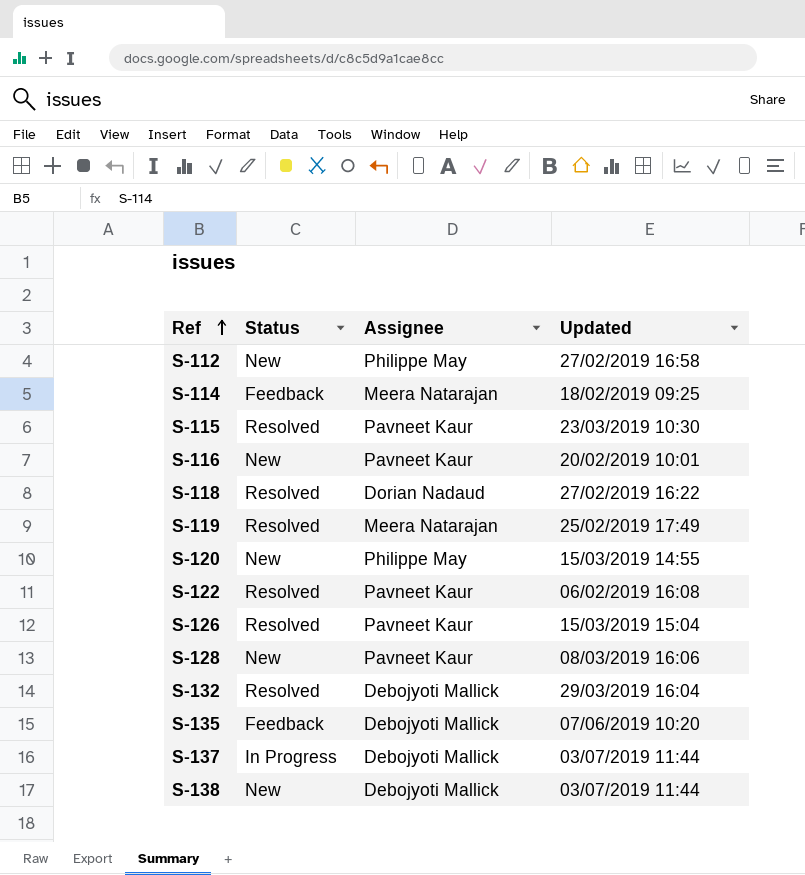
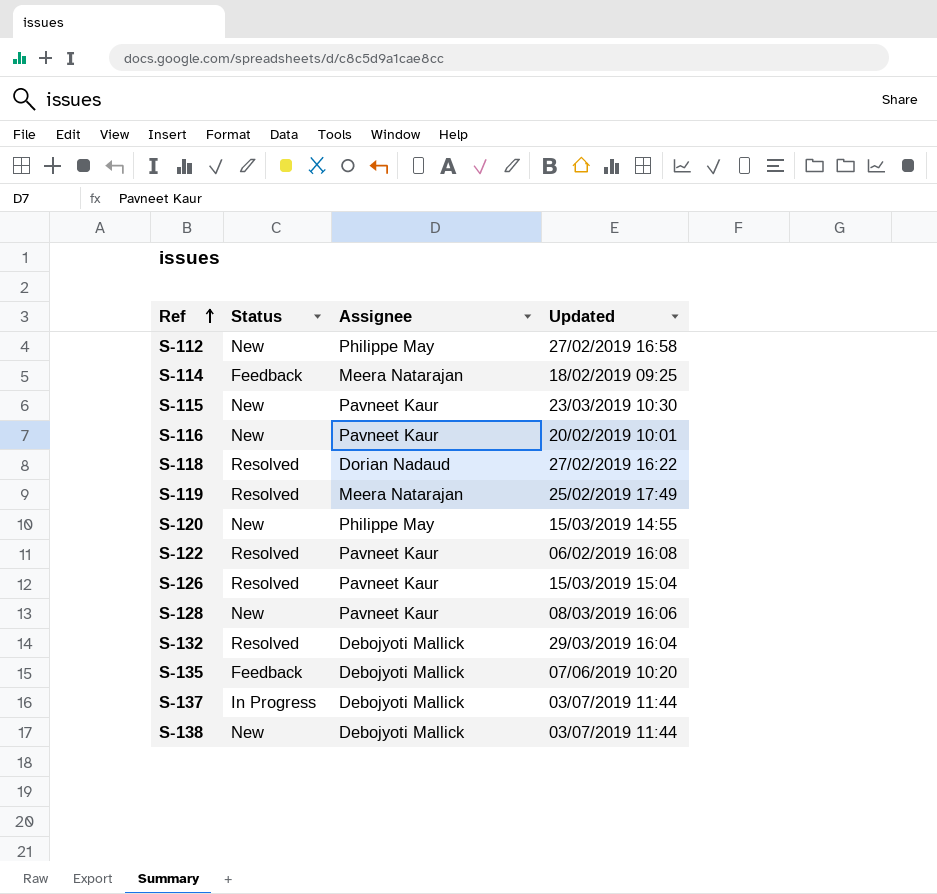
S-115 | Status: Resolved -> New

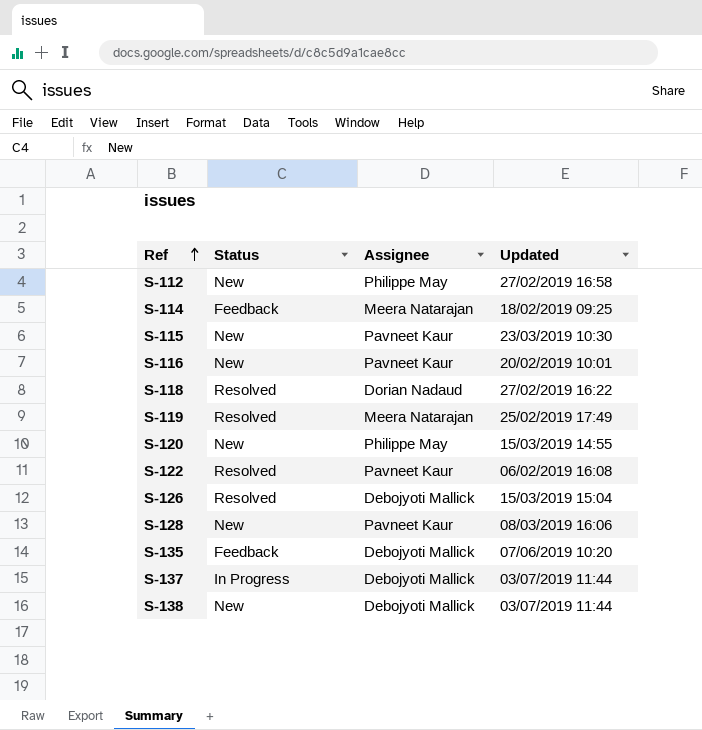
row S-132: Resolved | Debojyoti Mallick | 29/03/2019 16:04 -> none
S-126 | Assignee: Pavneet Kaur -> Debojyoti Mallick

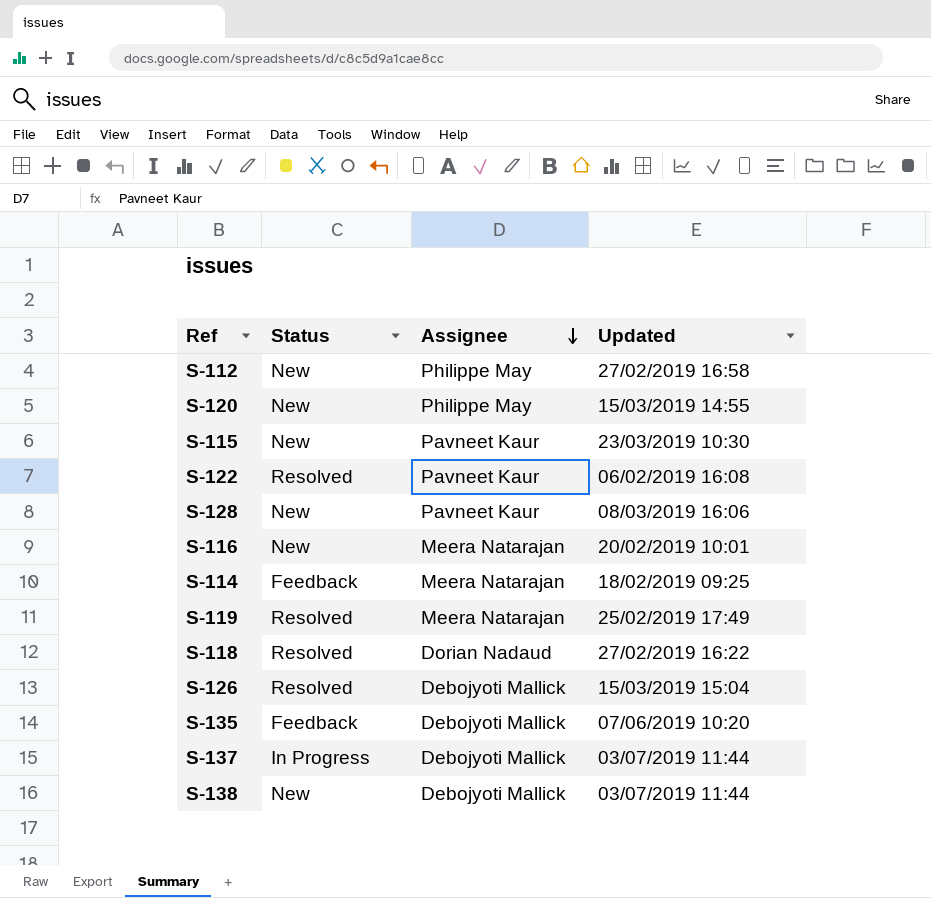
row order: Ref ascending -> Assignee descending
S-116 | Assignee: Pavneet Kaur -> Meera Natarajan

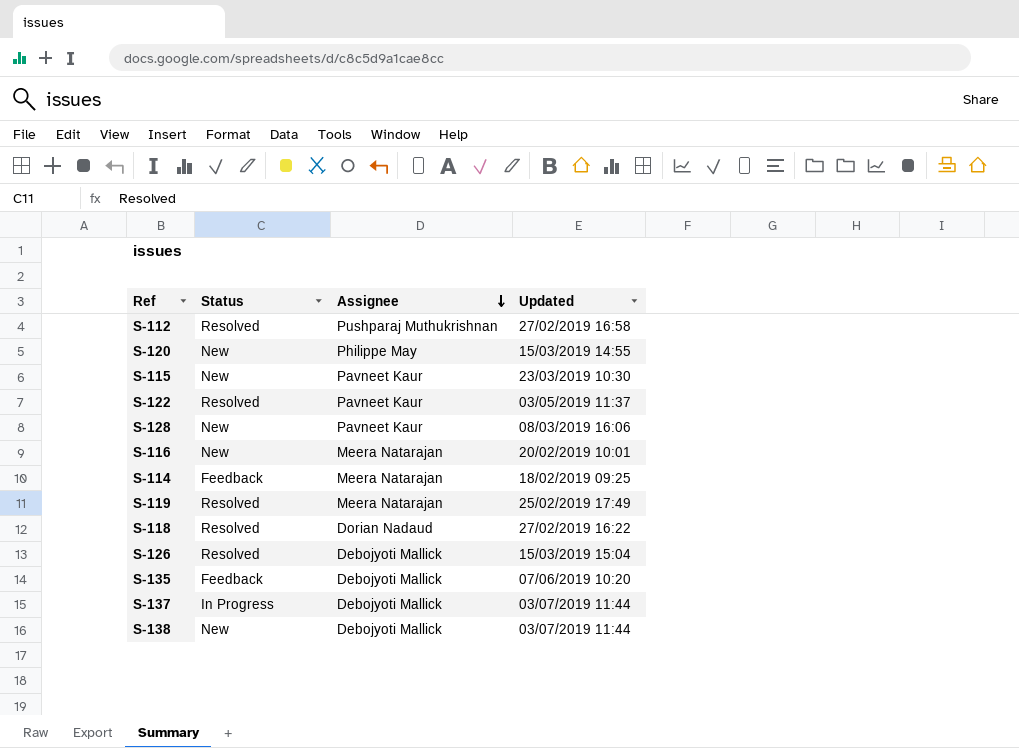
S-112 | Status: New -> Resolved
S-112 | Assignee: Philippe May -> Pushparaj Muthukrishnan
S-122 | Updated: 06/02/2019 16:08 -> 03/05/2019 11:37

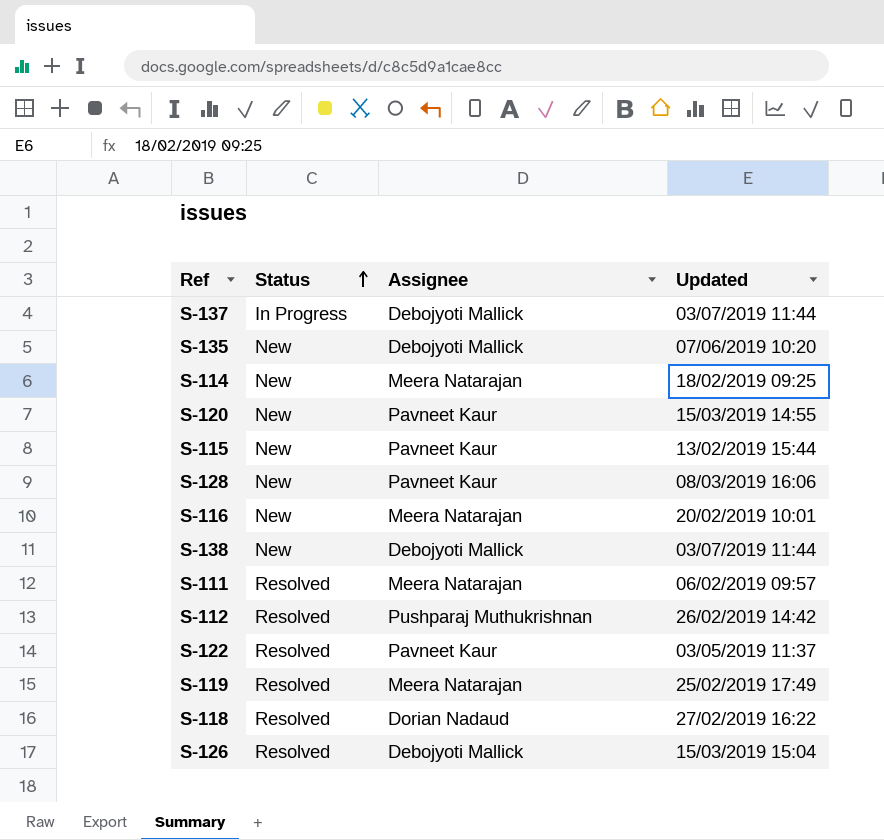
row order: Assignee descending -> Status ascending
S-135 | Status: Feedback -> New
S-114 | Status: Feedback -> New
S-120 | Assignee: Philippe May -> Pavneet Kaur
S-115 | Updated: 23/03/2019 10:30 -> 13/02/2019 15:44
row S-111: none -> Resolved | Meera Natarajan | 06/02/2019 09:57
S-112 | Updated: 27/02/2019 16:58 -> 26/02/2019 14:42

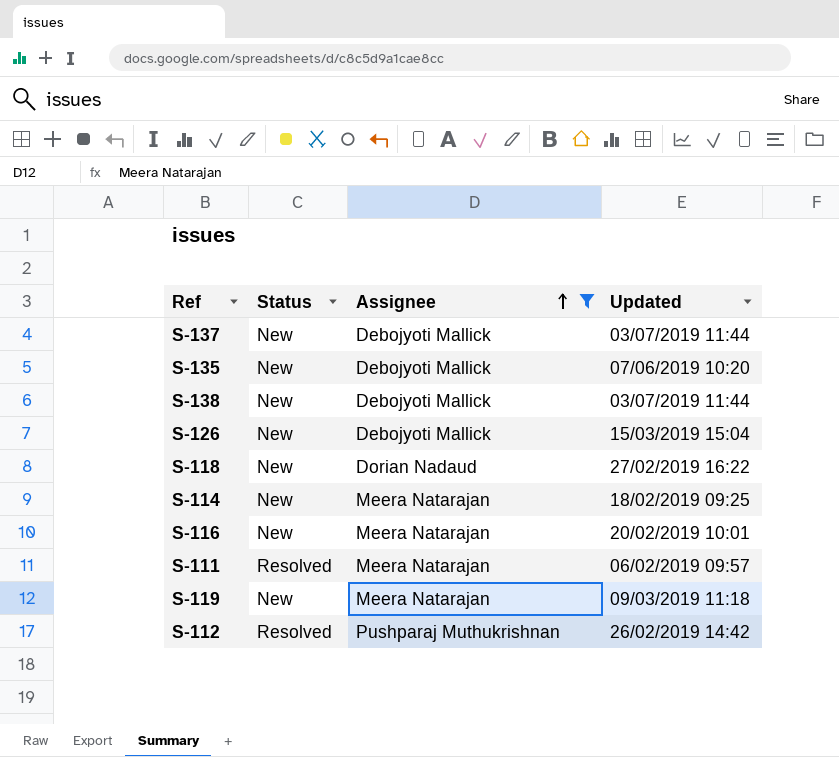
filter: none -> Assignee != Pavneet Kaur
row order: Status ascending -> Assignee ascending
S-137 | Status: In Progress -> New
S-126 | Status: Resolved -> New
S-118 | Status: Resolved -> New
S-119 | Status: Resolved -> New
S-119 | Updated: 25/02/2019 17:49 -> 09/03/2019 11:18

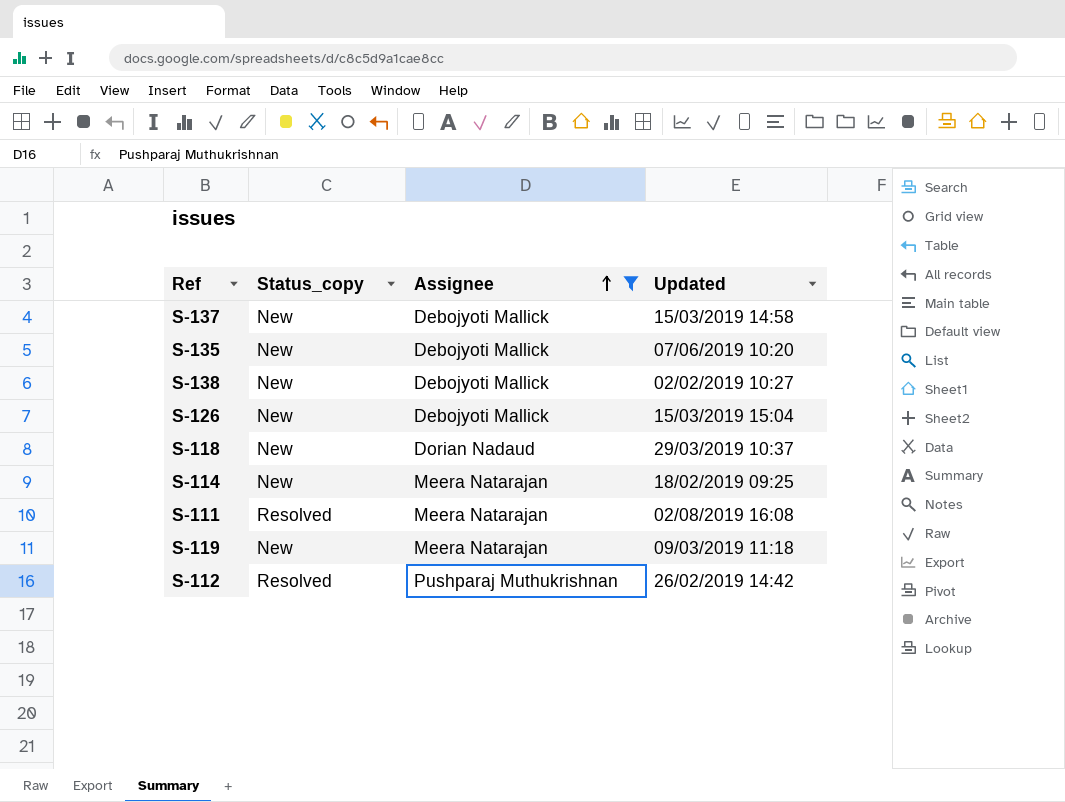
column name: Status -> Status_copy
row S-116: New | Meera Natarajan | 20/02/2019 10:01 -> none
S-137 | Updated: 03/07/2019 11:44 -> 15/03/2019 14:58
S-138 | Updated: 03/07/2019 11:44 -> 02/02/2019 10:27
S-118 | Updated: 27/02/2019 16:22 -> 29/03/2019 10:37
S-111 | Updated: 06/02/2019 09:57 -> 02/08/2019 16:08

